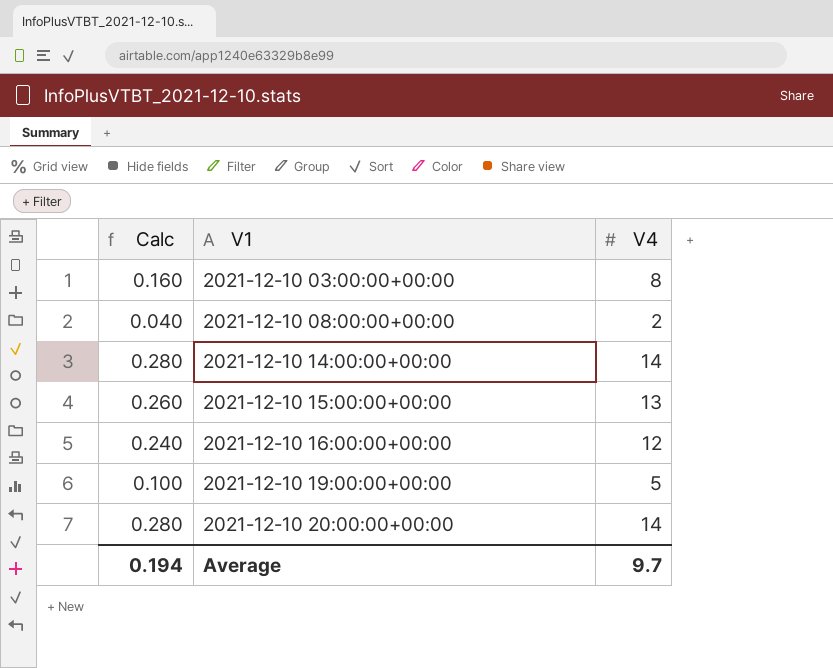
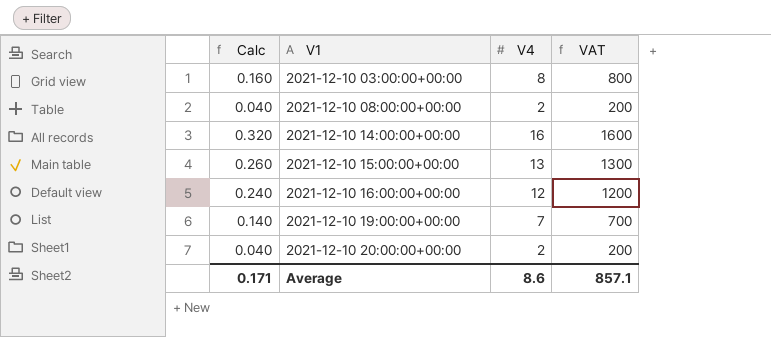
column VAT | formula: none -> [V4] * 100
2021-12-10 14:00:00+00:00 | Calc: 0.280 -> 0.320
2021-12-10 14:00:00+00:00 | V4: 14 -> 16
2021-12-10 19:00:00+00:00 | Calc: 0.100 -> 0.140
2021-12-10 19:00:00+00:00 | V4: 5 -> 7
2021-12-10 20:00:00+00:00 | Calc: 0.280 -> 0.040
2021-12-10 20:00:00+00:00 | V4: 14 -> 2
Average | Calc: 0.194 -> 0.171
Average | V4: 9.7 -> 8.6

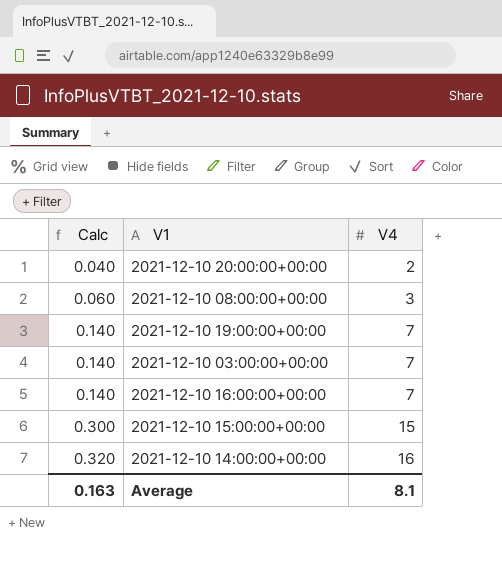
row order: V1 ascending -> Calc ascending
column VAT | formula: [V4] * 100 -> none
2021-12-10 08:00:00+00:00 | Calc: 0.040 -> 0.060
2021-12-10 08:00:00+00:00 | V4: 2 -> 3
2021-12-10 03:00:00+00:00 | Calc: 0.160 -> 0.140
2021-12-10 03:00:00+00:00 | V4: 8 -> 7
2021-12-10 16:00:00+00:00 | Calc: 0.240 -> 0.140
2021-12-10 16:00:00+00:00 | V4: 12 -> 7
2021-12-10 15:00:00+00:00 | Calc: 0.260 -> 0.300
2021-12-10 15:00:00+00:00 | V4: 13 -> 15
Average | Calc: 0.171 -> 0.163
Average | V4: 8.6 -> 8.1

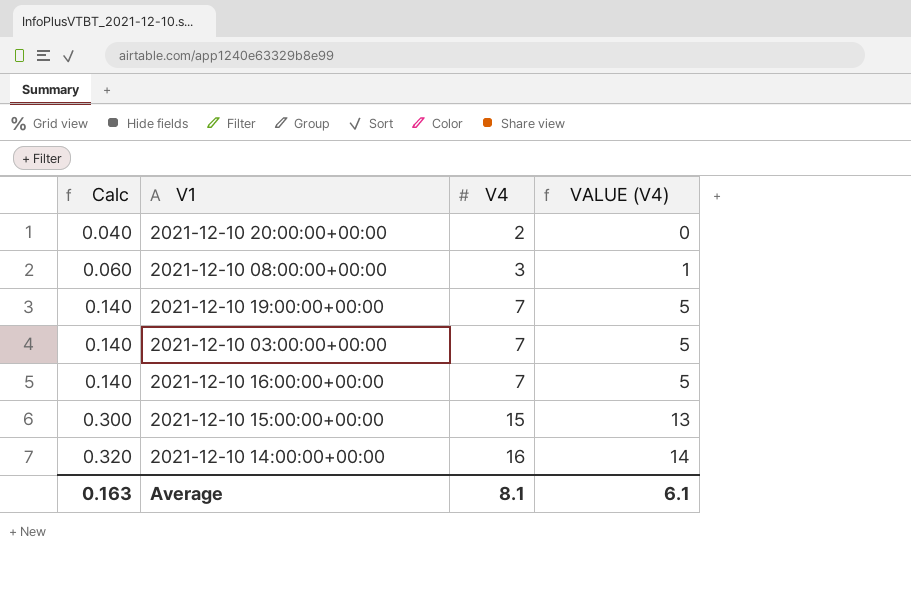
column VALUE (V4) | formula: none -> [V4] - 2

